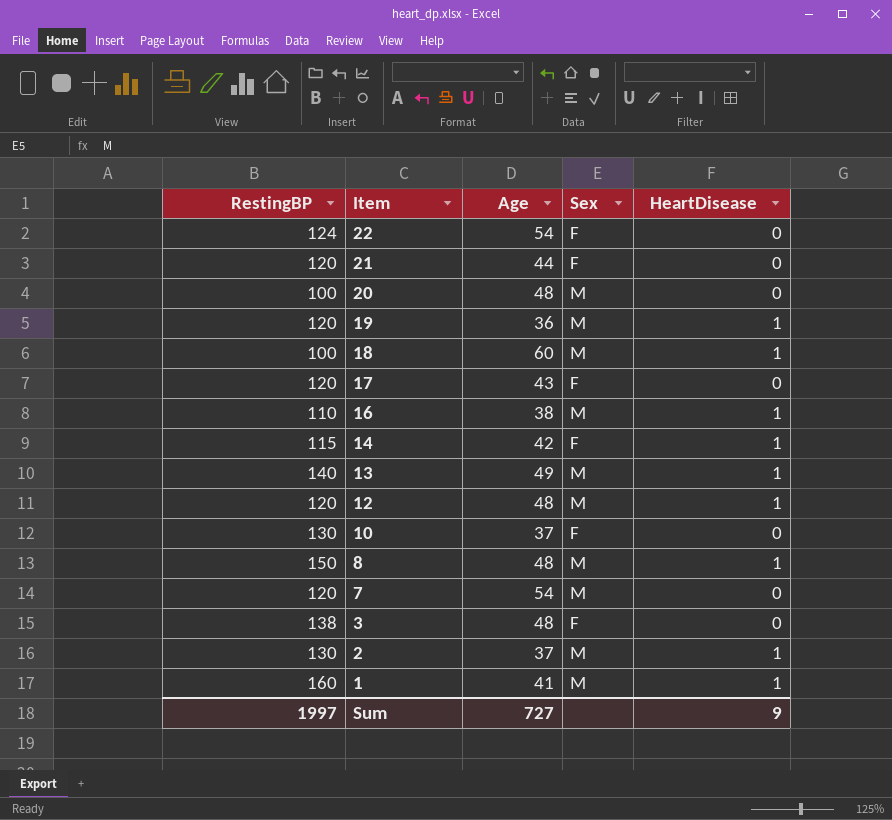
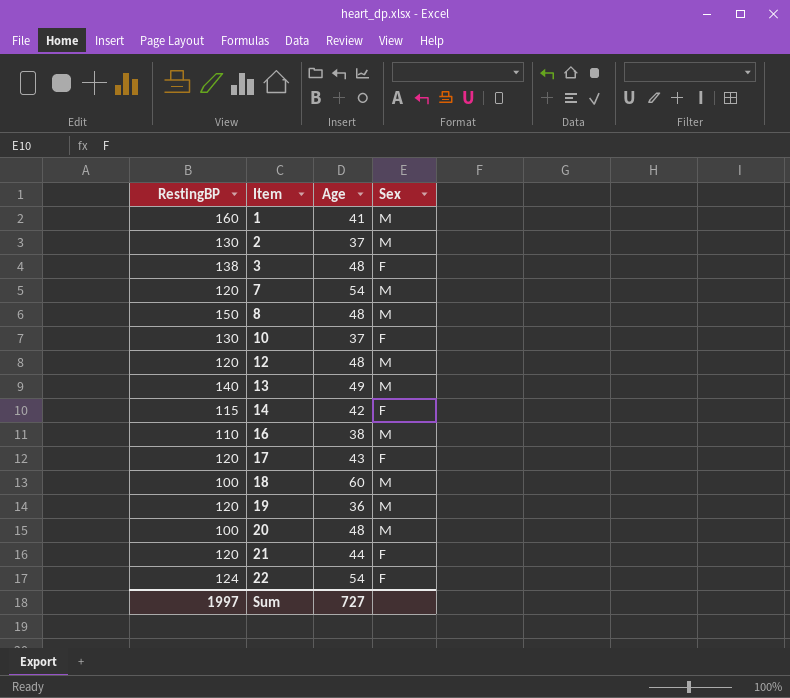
row order: Item descending -> Item ascending
column HeartDisease | position: 5 -> none

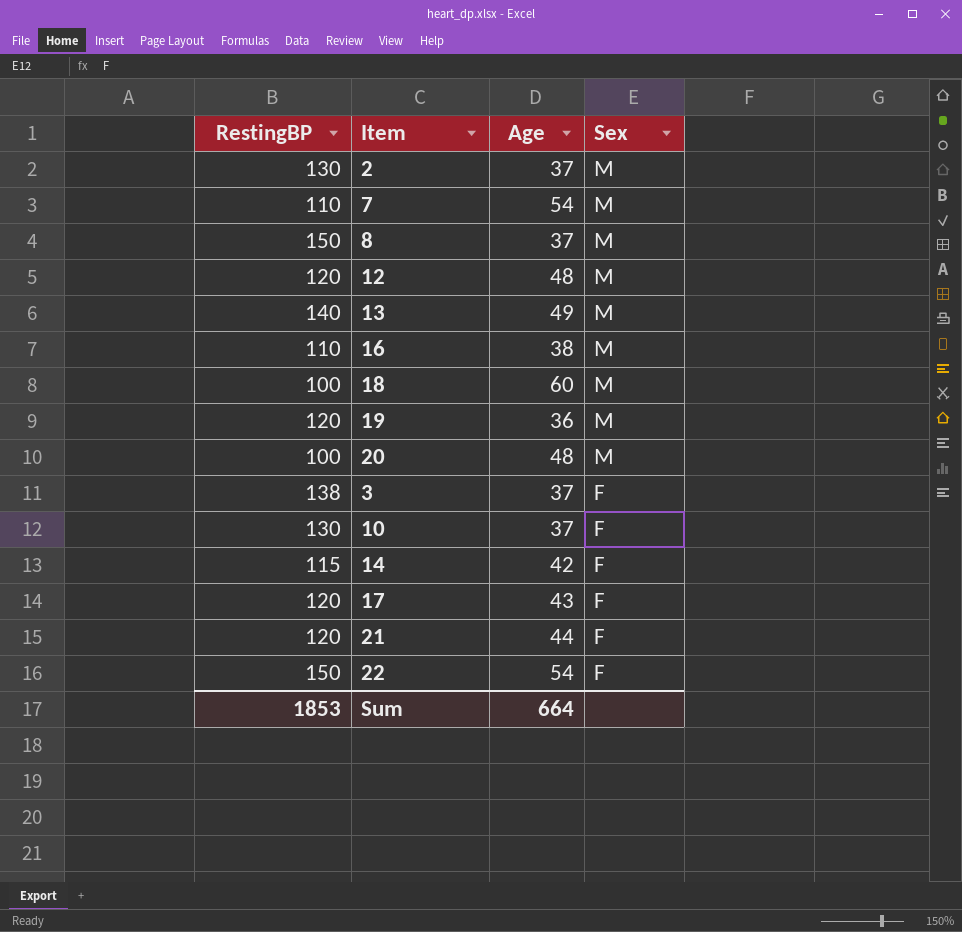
row order: Item ascending -> Sex descending
row 1: 160 | 41 | M -> none
7 | RestingBP: 120 -> 110
8 | Age: 48 -> 37
3 | Age: 48 -> 37
22 | RestingBP: 124 -> 150
Sum | RestingBP: 1997 -> 1853
Sum | Age: 727 -> 664

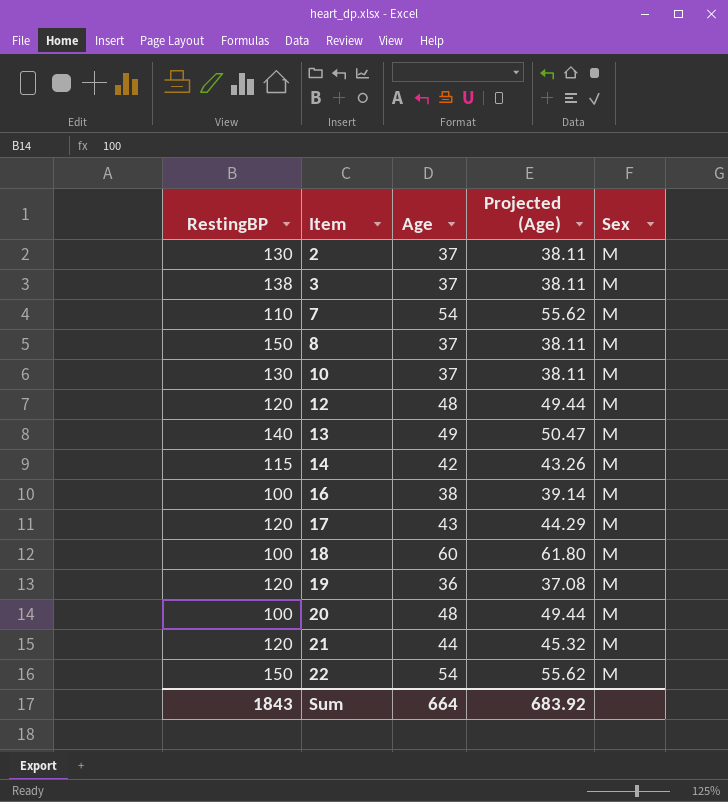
row order: Sex descending -> Item ascending
column Projected (Age) | formula: none -> [Age] * 1.03
3 | Sex: F -> M
10 | Sex: F -> M
14 | Sex: F -> M
16 | RestingBP: 110 -> 100
17 | Sex: F -> M
21 | Sex: F -> M
22 | Sex: F -> M
Sum | RestingBP: 1853 -> 1843

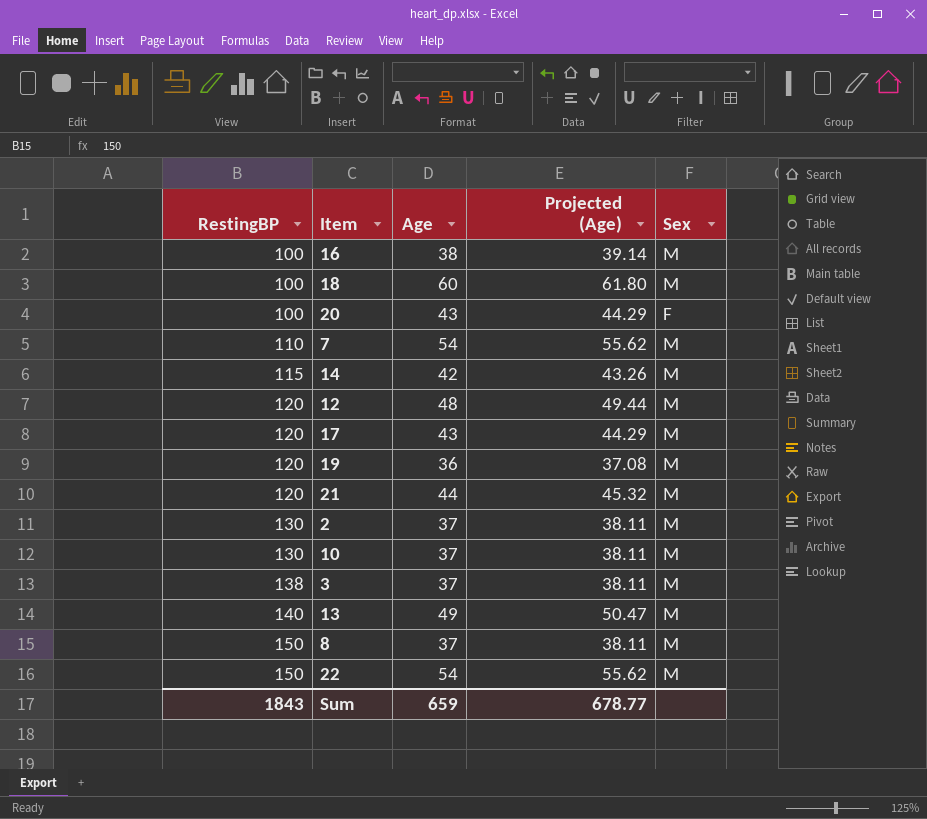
row order: Item ascending -> RestingBP ascending
20 | Age: 48 -> 43
20 | Projected (Age): 49.44 -> 44.29
20 | Sex: M -> F
Sum | Age: 664 -> 659
Sum | Projected (Age): 683.92 -> 678.77

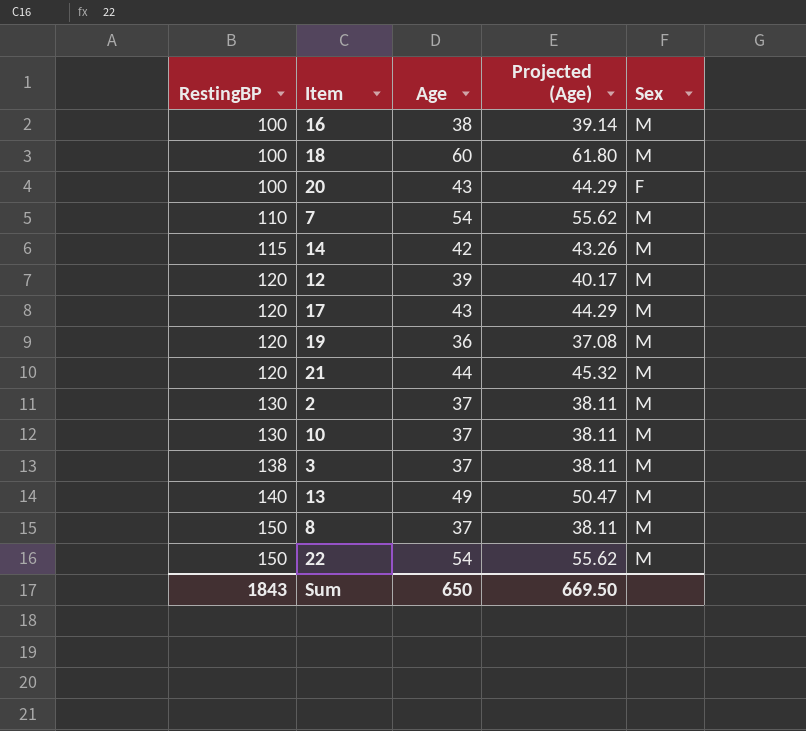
12 | Age: 48 -> 39
12 | Projected (Age): 49.44 -> 40.17
Sum | Age: 659 -> 650
Sum | Projected (Age): 678.77 -> 669.50

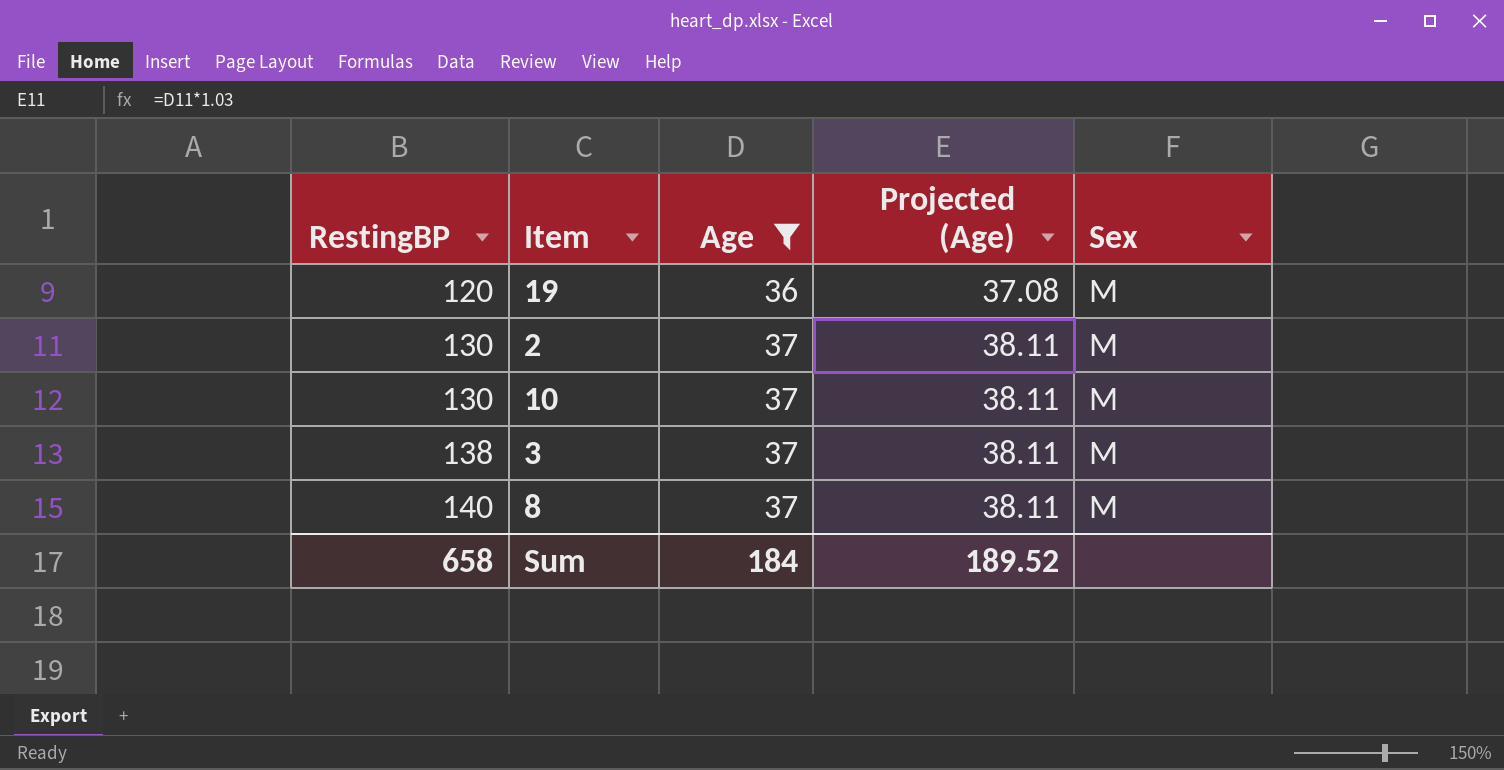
filter: none -> Age <= 37
8 | RestingBP: 150 -> 140
Sum | RestingBP: 1843 -> 658
Sum | Age: 650 -> 184
Sum | Projected (Age): 669.50 -> 189.52

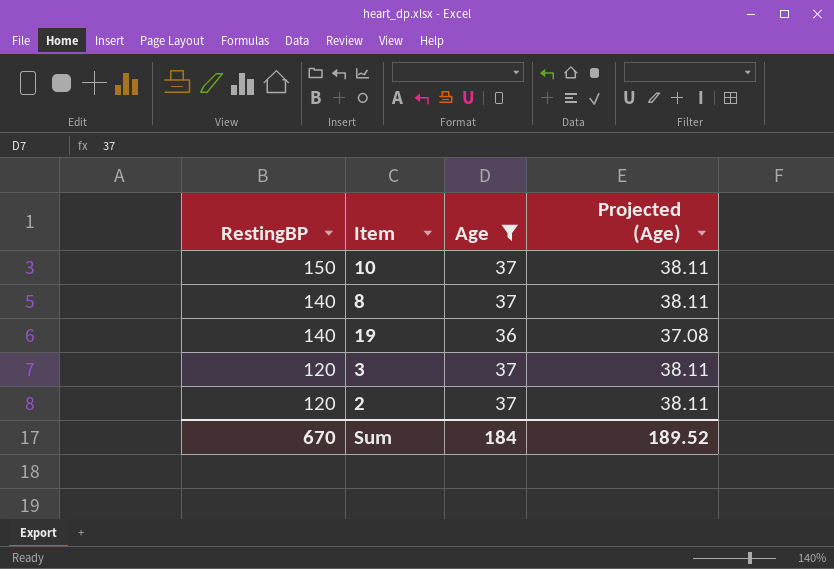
row order: RestingBP ascending -> RestingBP descending
column Sex | position: 5 -> none
10 | RestingBP: 130 -> 150
19 | RestingBP: 120 -> 140
3 | RestingBP: 138 -> 120
2 | RestingBP: 130 -> 120
Sum | RestingBP: 658 -> 670

